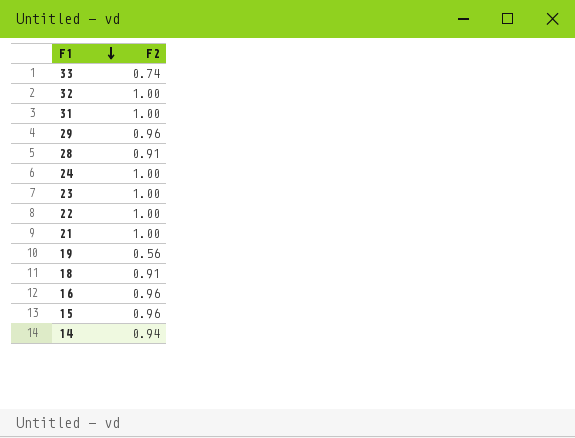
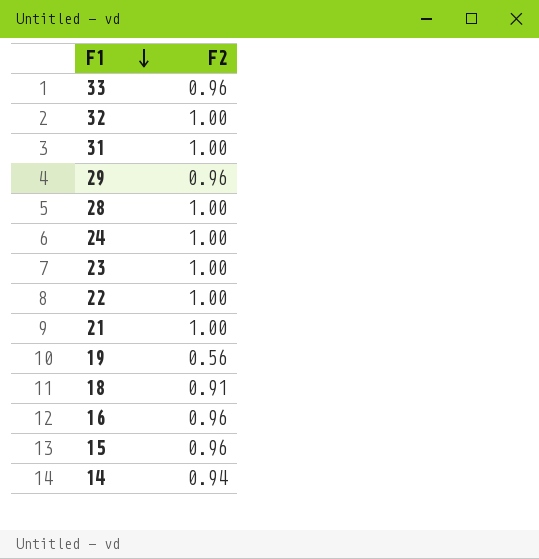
33 | F2: 0.74 -> 0.96
28 | F2: 0.91 -> 1.00

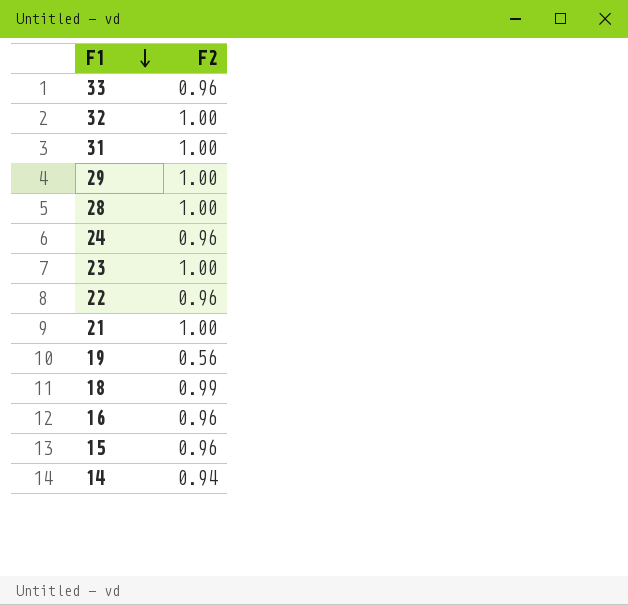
29 | F2: 0.96 -> 1.00
24 | F2: 1.00 -> 0.96
22 | F2: 1.00 -> 0.96
18 | F2: 0.91 -> 0.99

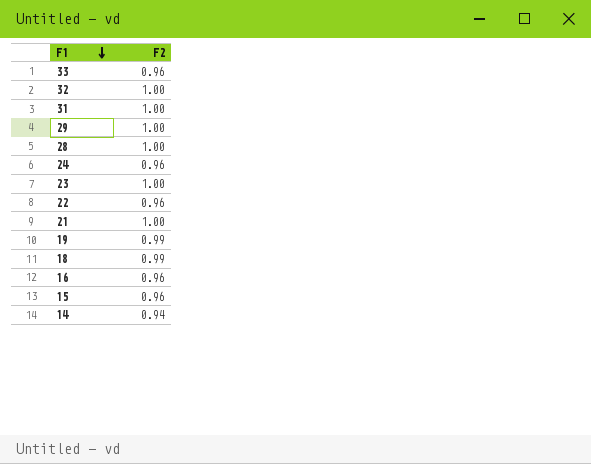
19 | F2: 0.56 -> 0.99

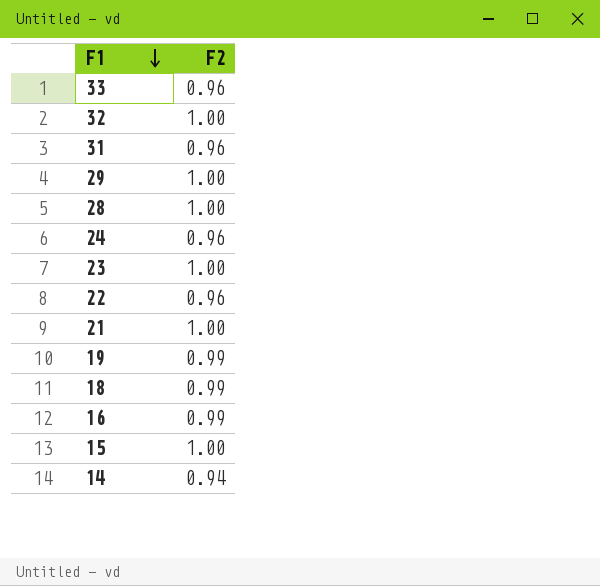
31 | F2: 1.00 -> 0.96
16 | F2: 0.96 -> 0.99
15 | F2: 0.96 -> 1.00

